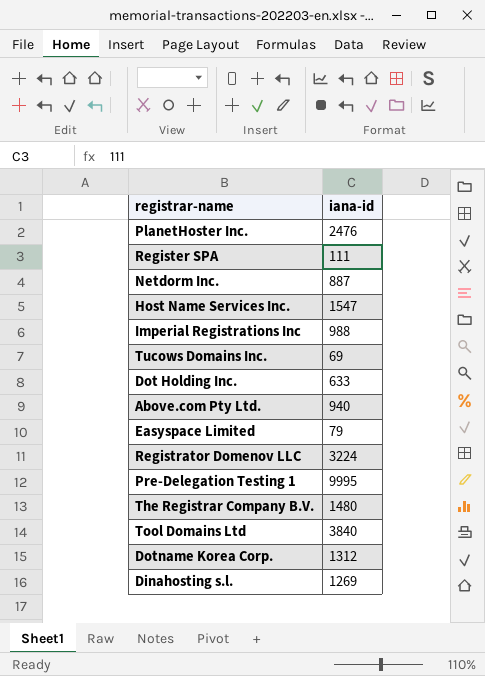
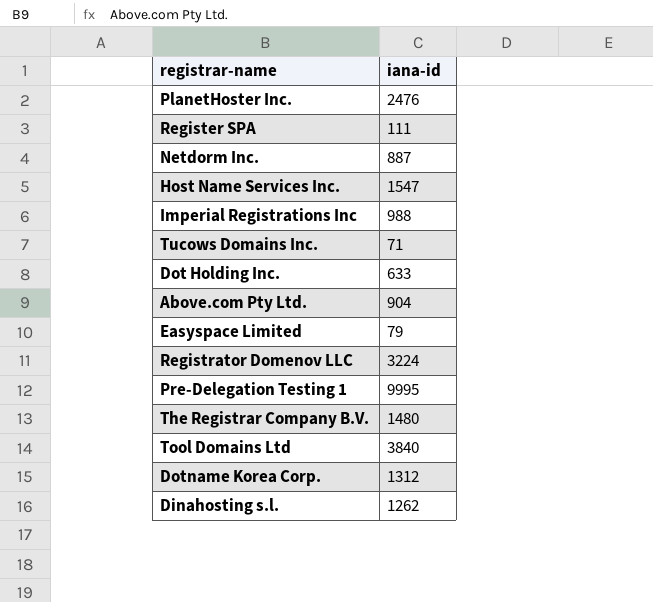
Tucows Domains Inc. | iana-id: 69 -> 71
Above.com Pty Ltd. | iana-id: 940 -> 904
Dinahosting s.l. | iana-id: 1269 -> 1262

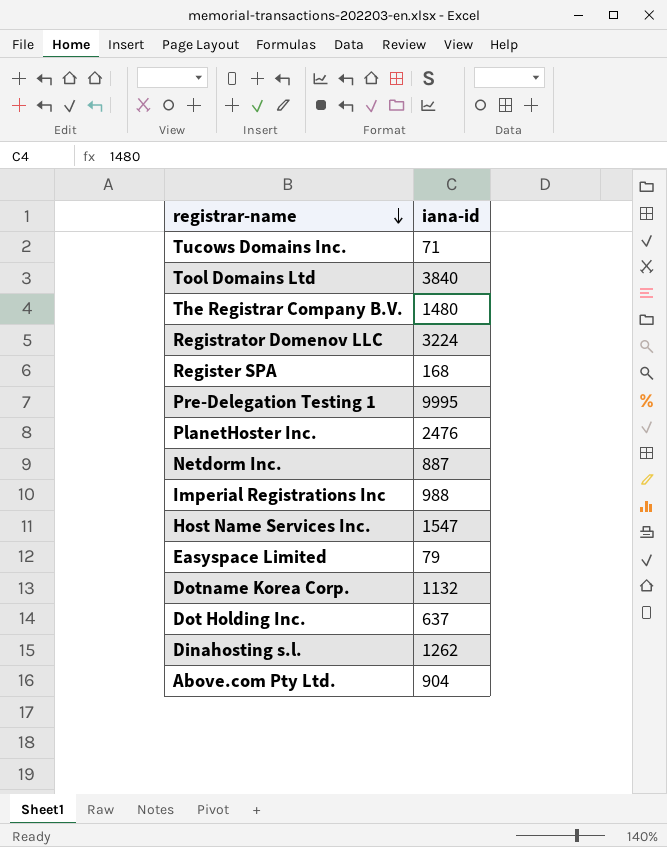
row order: none -> registrar-name descending
Register SPA | iana-id: 111 -> 168
Dotname Korea Corp. | iana-id: 1312 -> 1132
Dot Holding Inc. | iana-id: 633 -> 637

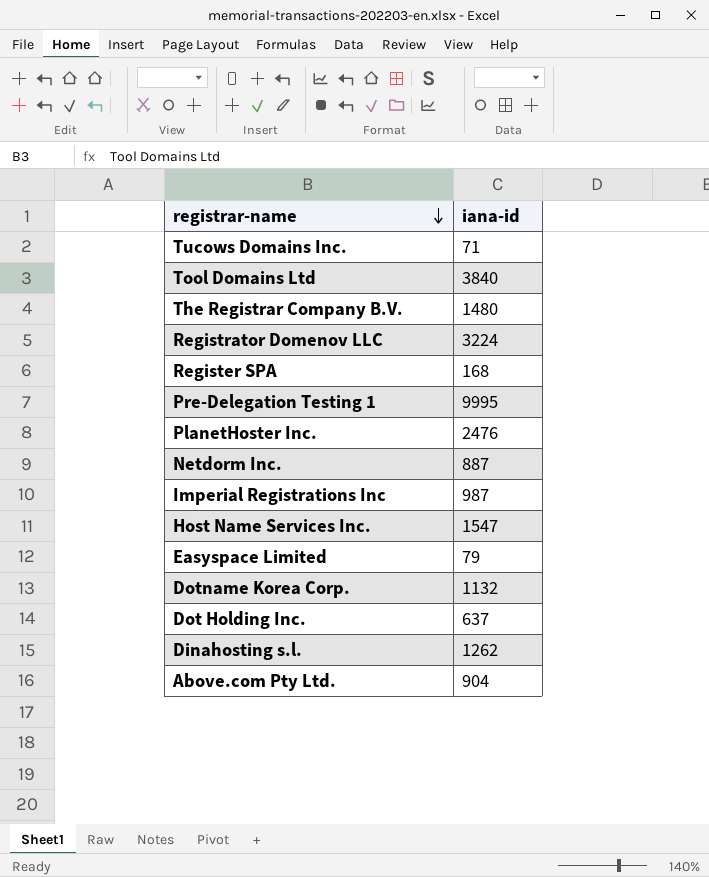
Imperial Registrations Inc | iana-id: 988 -> 987

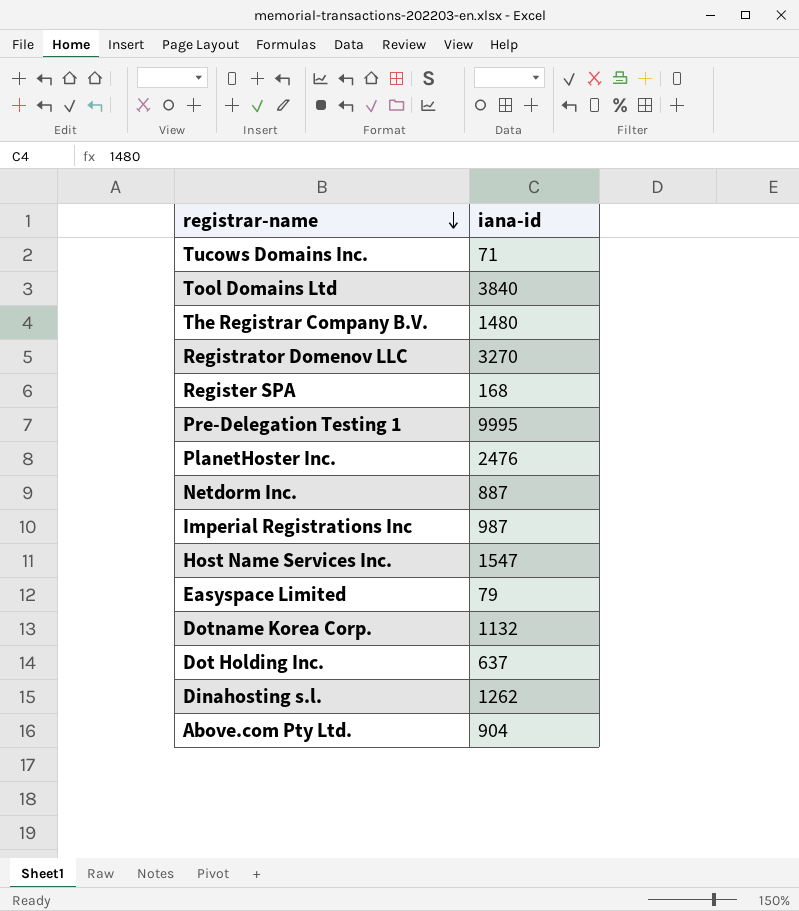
Registrator Domenov LLC | iana-id: 3224 -> 3270

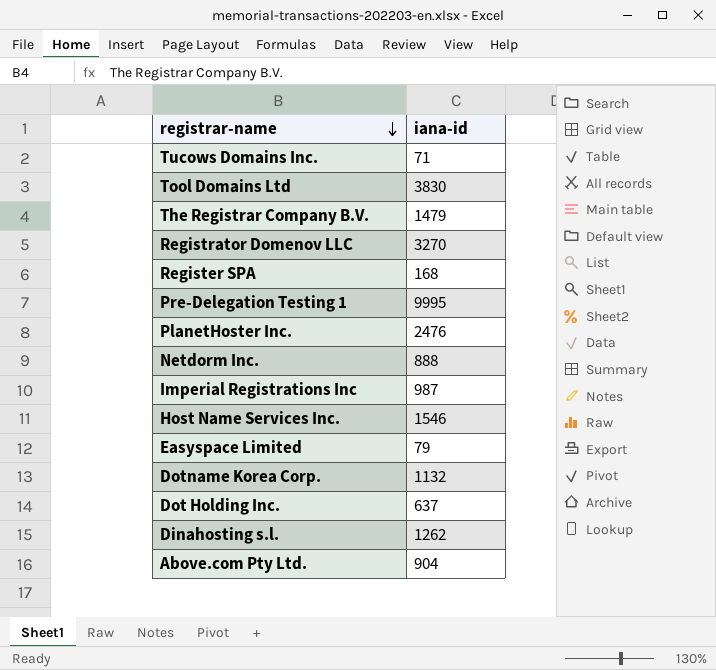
Tool Domains Ltd | iana-id: 3840 -> 3830
The Registrar Company B.V. | iana-id: 1480 -> 1479
Netdorm Inc. | iana-id: 887 -> 888
Host Name Services Inc. | iana-id: 1547 -> 1546

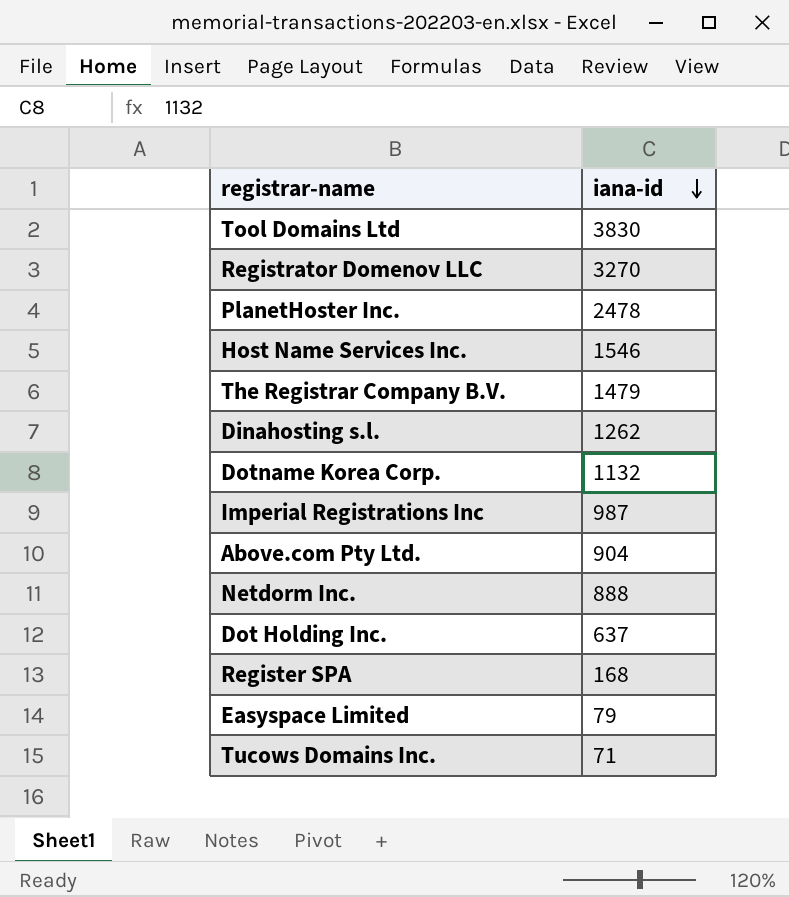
row order: registrar-name descending -> iana-id descending
row Pre-Delegation Testing 1: 9995 -> none
PlanetHoster Inc. | iana-id: 2476 -> 2478

